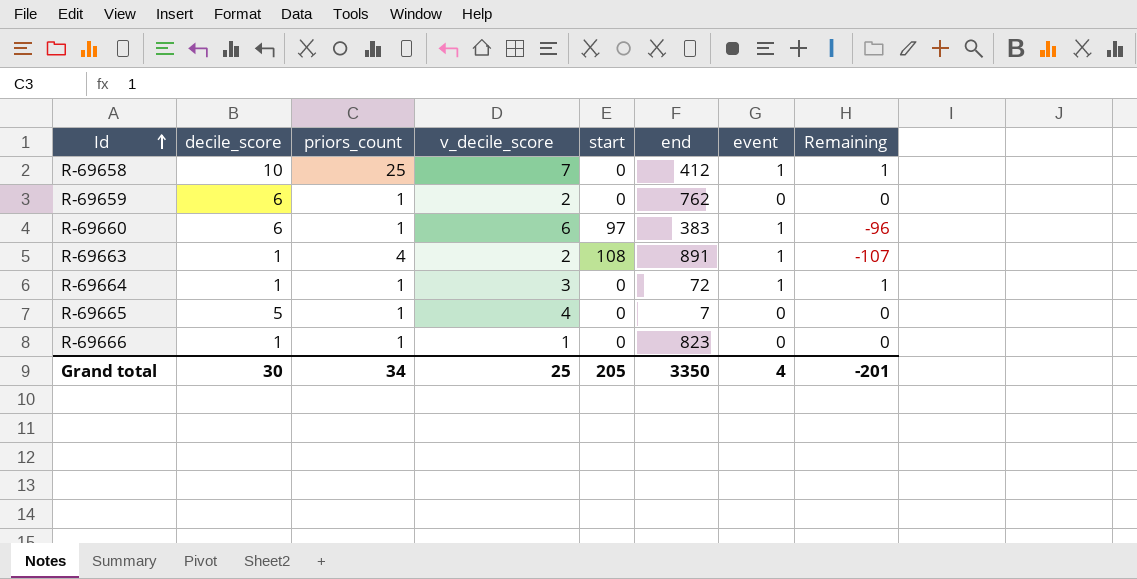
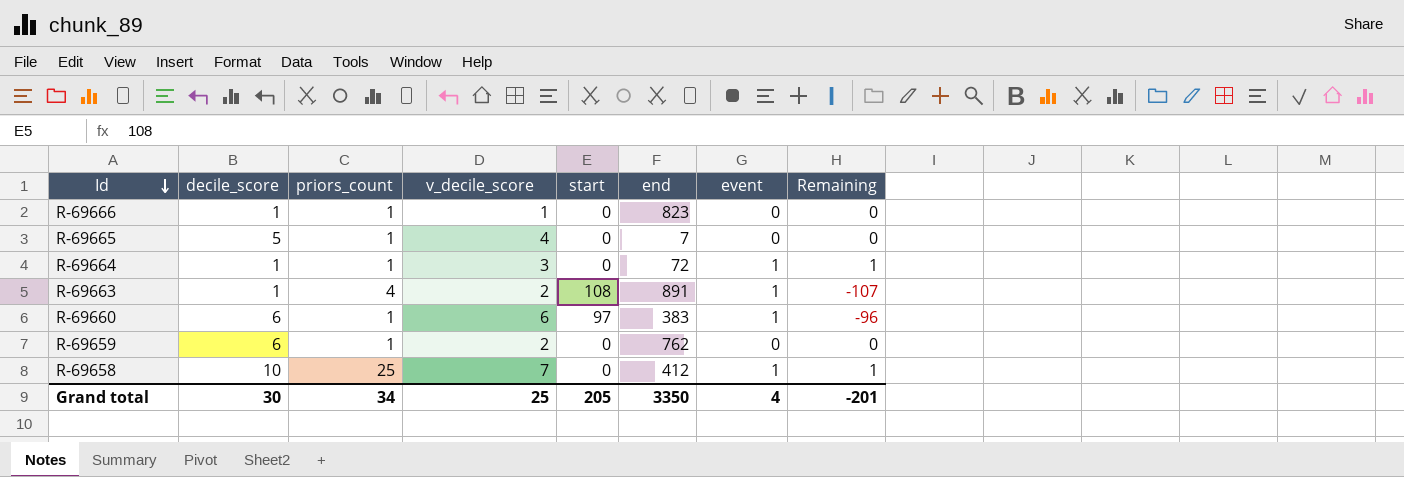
row order: Id ascending -> Id descending

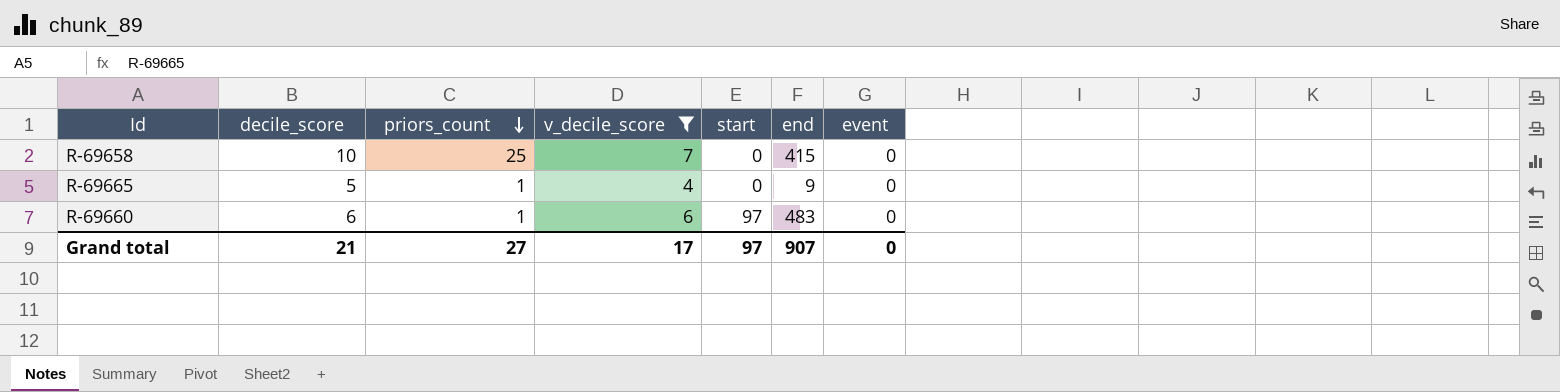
filter: none -> v_decile_score >= 4
row order: Id descending -> priors_count descending
column Remaining | formula: [event] - [start] -> none
R-69658 | end: 412 -> 415
R-69658 | event: 1 -> 0
R-69665 | end: 7 -> 9
R-69660 | end: 383 -> 483
R-69660 | event: 1 -> 0
Grand total | decile_score: 30 -> 21
Grand total | priors_count: 34 -> 27
Grand total | v_decile_score: 25 -> 17
Grand total | start: 205 -> 97
Grand total | end: 3350 -> 907
Grand total | event: 4 -> 0

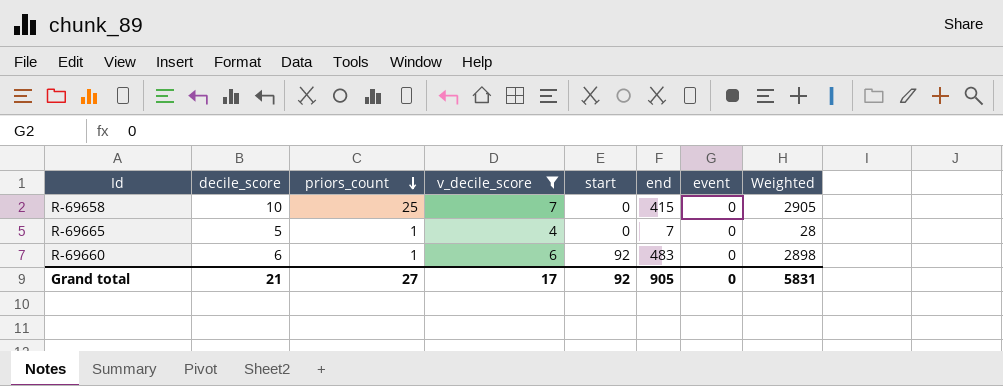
column Weighted | formula: none -> [v_decile_score] * [end]
R-69665 | end: 9 -> 7
R-69660 | start: 97 -> 92
Grand total | start: 97 -> 92
Grand total | end: 907 -> 905

